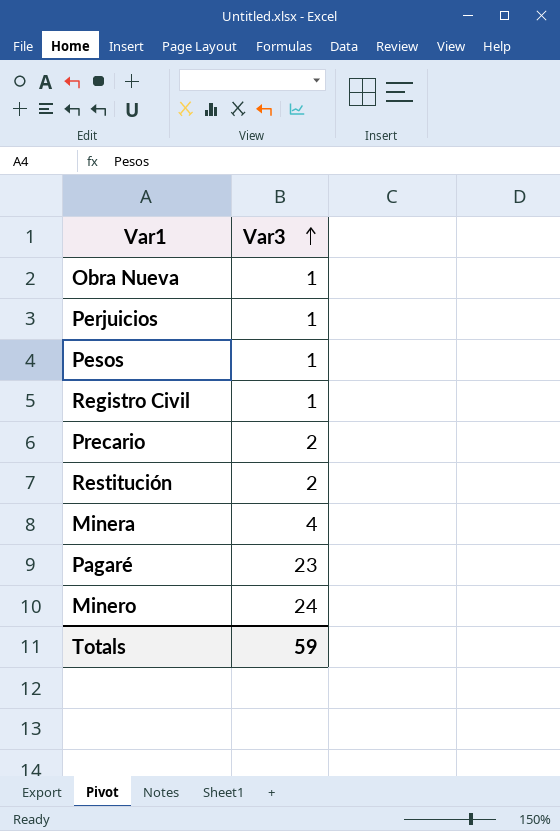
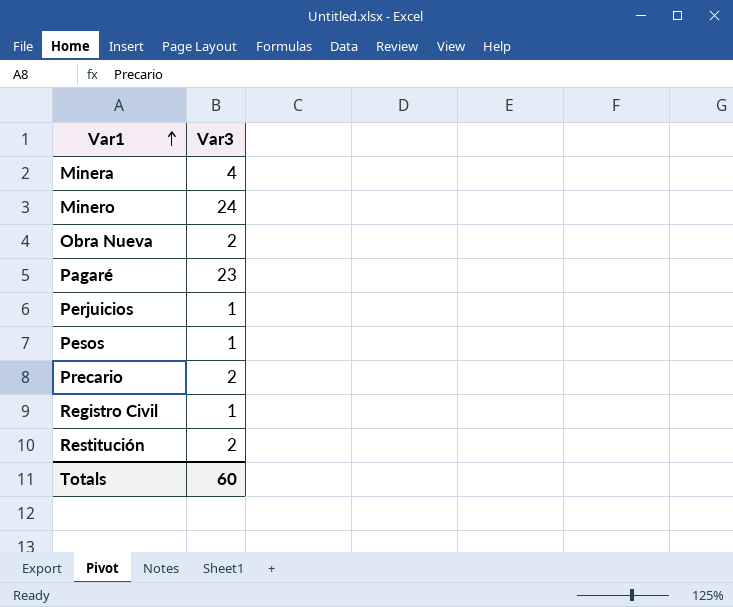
row order: Var3 ascending -> Var1 ascending
Obra Nueva | Var3: 1 -> 2
Totals | Var3: 59 -> 60

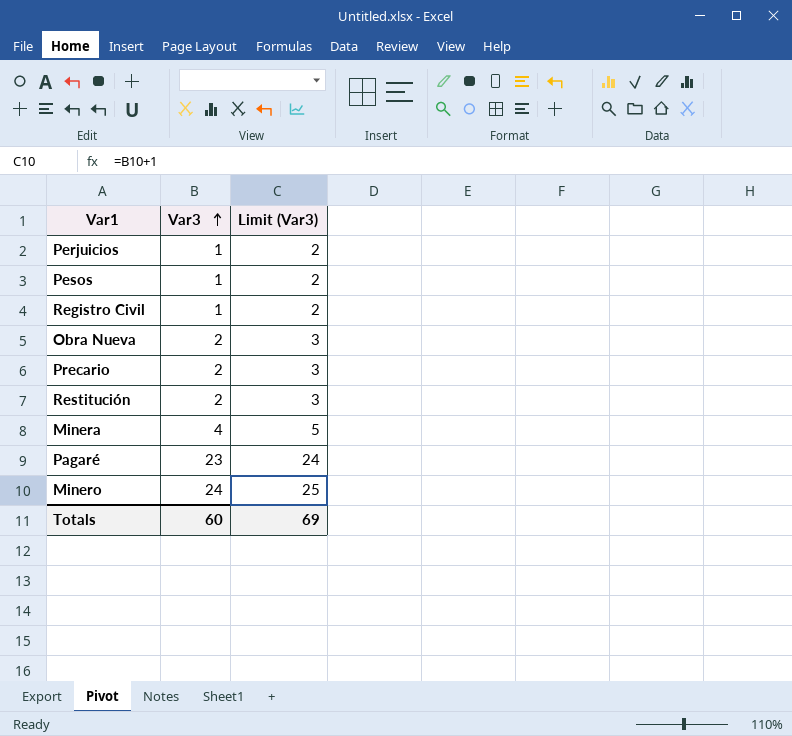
row order: Var1 ascending -> Var3 ascending
column Limit (Var3) | formula: none -> [Var3] + 1

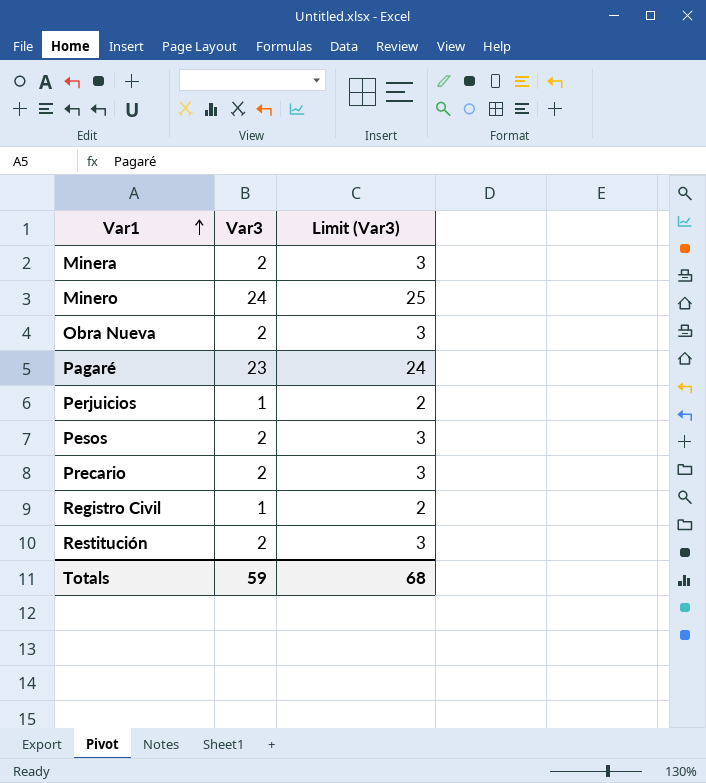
row order: Var3 ascending -> Var1 ascending
Minera | Var3: 4 -> 2
Minera | Limit (Var3): 5 -> 3
Pesos | Var3: 1 -> 2
Pesos | Limit (Var3): 2 -> 3
Totals | Var3: 60 -> 59
Totals | Limit (Var3): 69 -> 68

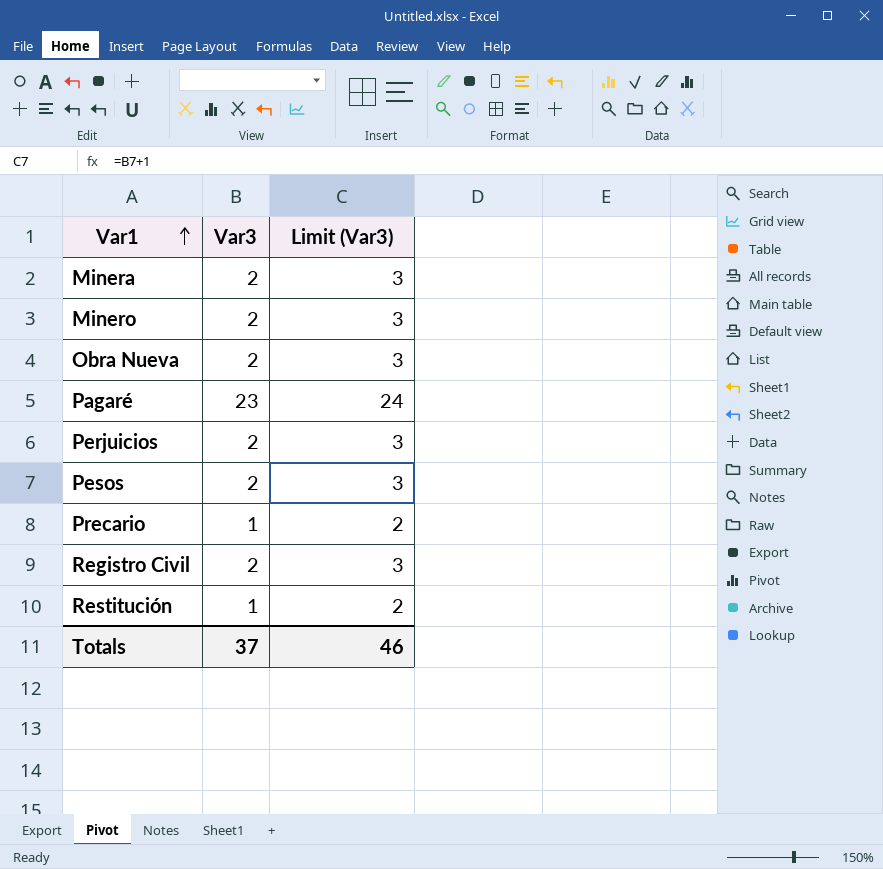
Minero | Var3: 24 -> 2
Minero | Limit (Var3): 25 -> 3
Perjuicios | Var3: 1 -> 2
Perjuicios | Limit (Var3): 2 -> 3
Precario | Var3: 2 -> 1
Precario | Limit (Var3): 3 -> 2
Registro Civil | Var3: 1 -> 2
Registro Civil | Limit (Var3): 2 -> 3
Restitución | Var3: 2 -> 1
Restitución | Limit (Var3): 3 -> 2
Totals | Var3: 59 -> 37
Totals | Limit (Var3): 68 -> 46

